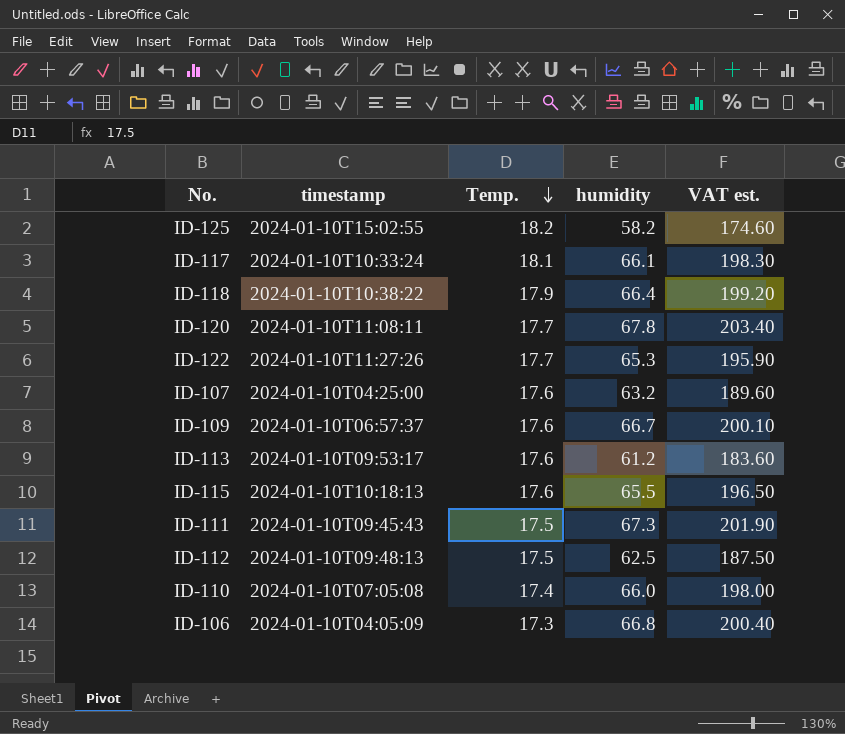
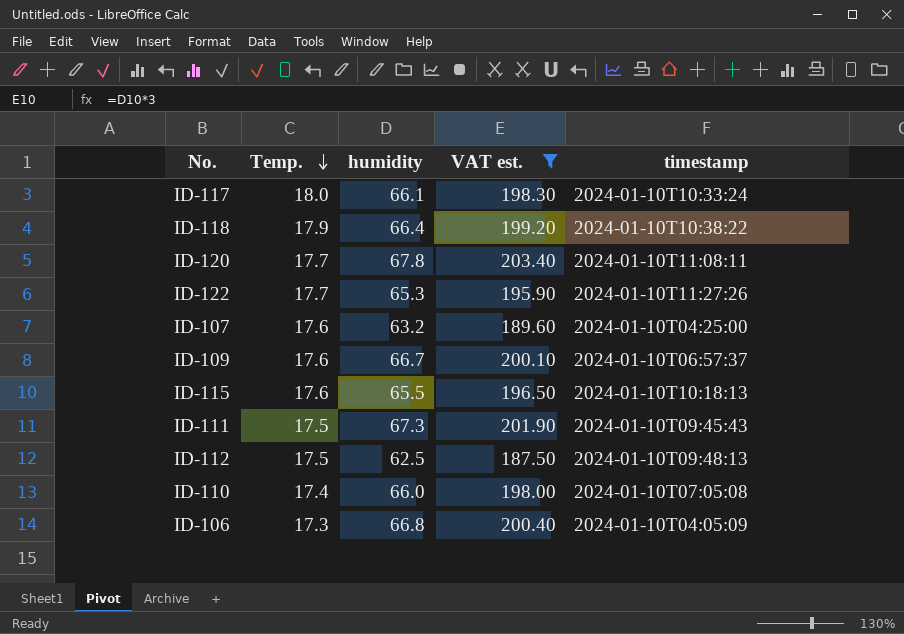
filter: none -> VAT est. >= 187.50
column timestamp | position: 2 -> 5
ID-117 | Temp.: 18.1 -> 18.0

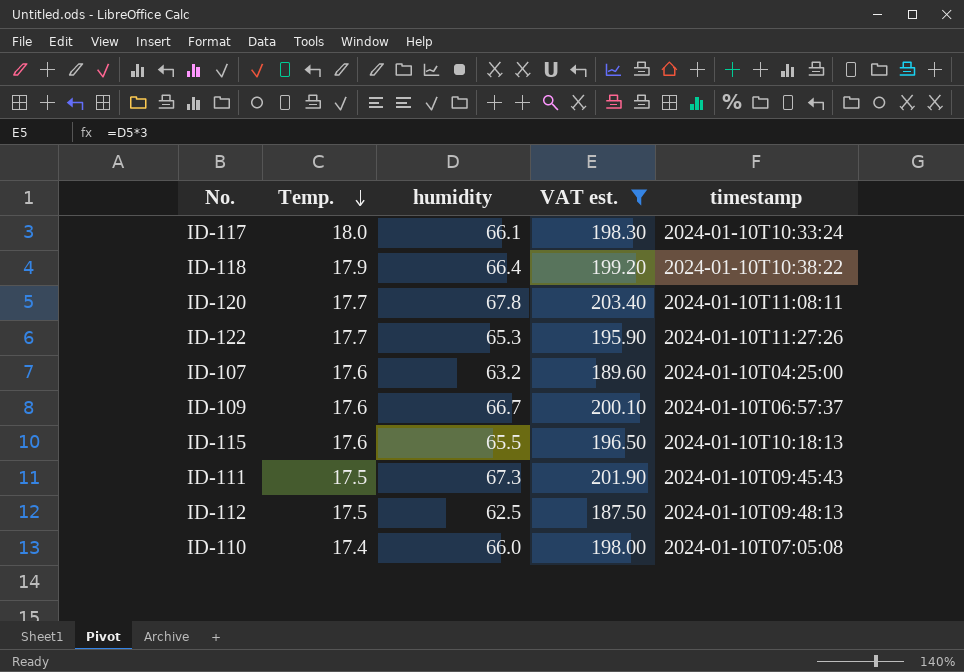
row ID-106: 17.3 | 66.8 | 200.40 | 2024-01-10T04:05:09 -> none

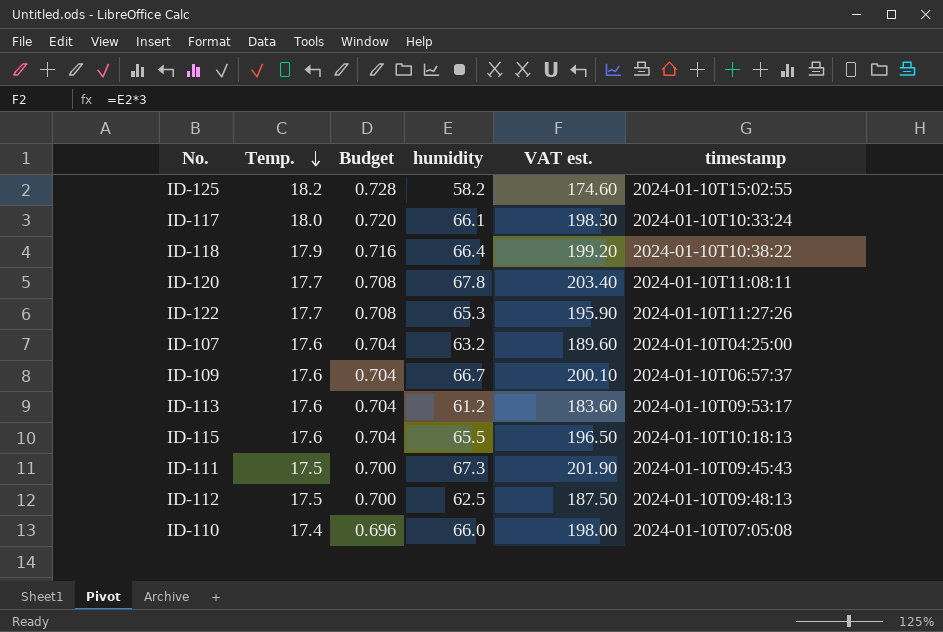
filter: VAT est. >= 187.50 -> none
column Budget | formula: none -> [Temp.] * 0.04

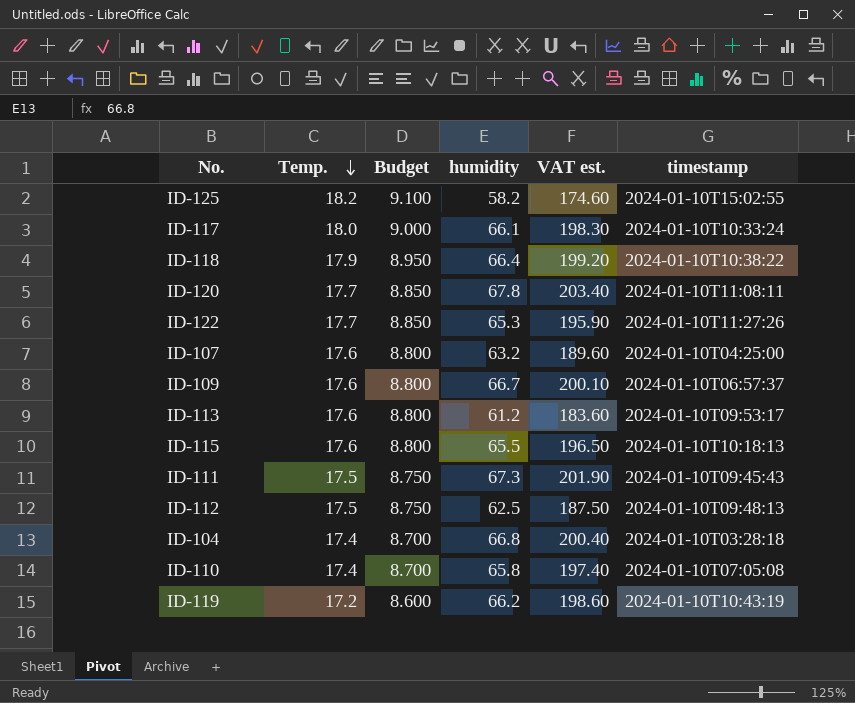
column Budget | formula: [Temp.] * 0.04 -> [Temp.] * 0.5
row ID-104: none -> 17.4 | 8.700 | 66.8 | 200.40 | 2024-01-10T03:28:18
ID-110 | humidity: 66.0 -> 65.8
ID-110 | VAT est.: 198.00 -> 197.40
row ID-119: none -> 17.2 | 8.600 | 66.2 | 198.60 | 2024-01-10T10:43:19

